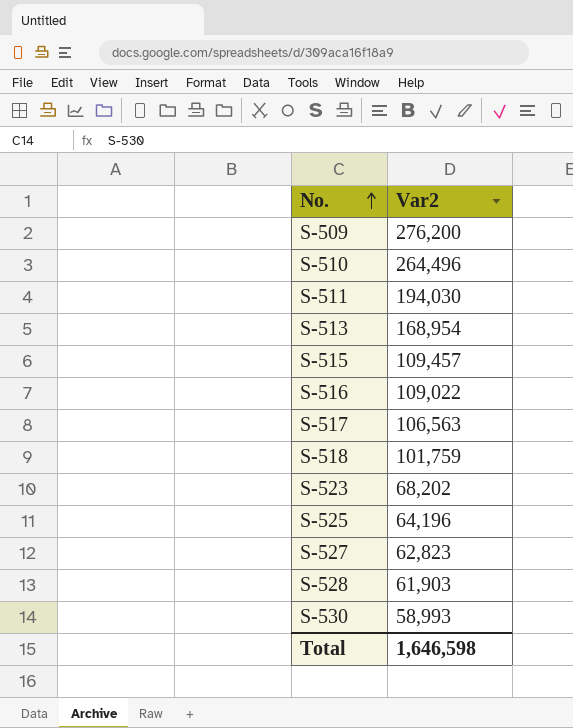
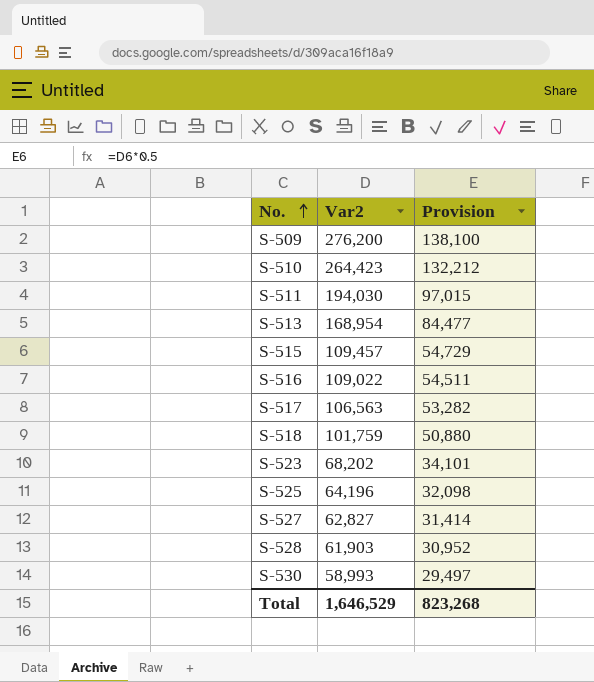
column Provision | formula: none -> [Var2] * 0.5
S-510 | Var2: 264,496 -> 264,423
S-527 | Var2: 62,823 -> 62,827
Total | Var2: 1,646,598 -> 1,646,529

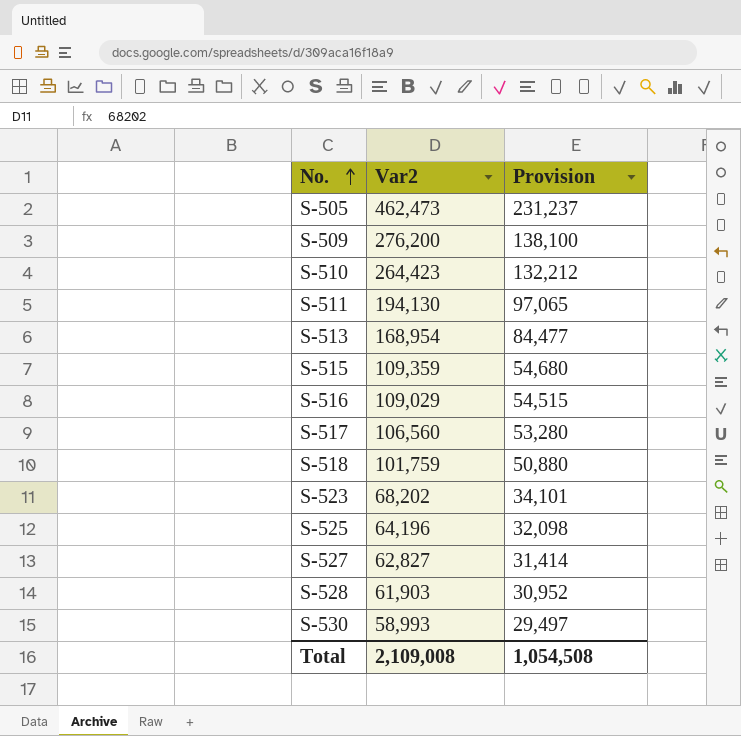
row S-505: none -> 462,473 | 231,237
S-511 | Var2: 194,030 -> 194,130
S-511 | Provision: 97,015 -> 97,065
S-515 | Var2: 109,457 -> 109,359
S-515 | Provision: 54,729 -> 54,680
S-516 | Var2: 109,022 -> 109,029
S-516 | Provision: 54,511 -> 54,515
S-517 | Var2: 106,563 -> 106,560
S-517 | Provision: 53,282 -> 53,280
Total | Var2: 1,646,529 -> 2,109,008
Total | Provision: 823,268 -> 1,054,508

